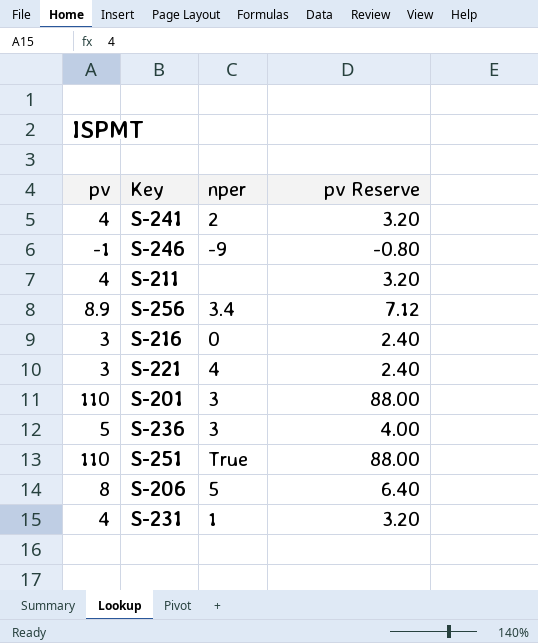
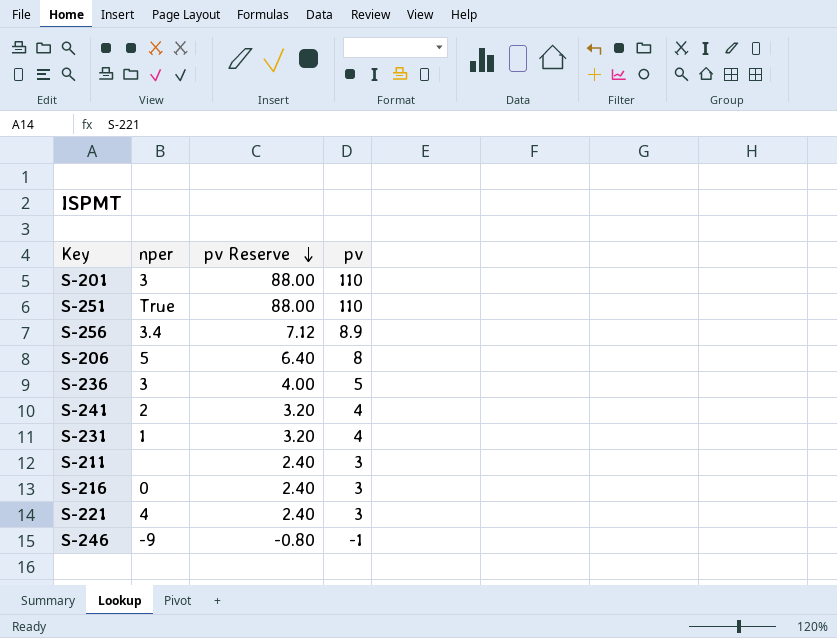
row order: none -> pv Reserve descending
column pv | position: 1 -> 4
S-211 | pv Reserve: 3.20 -> 2.40
S-211 | pv: 4 -> 3

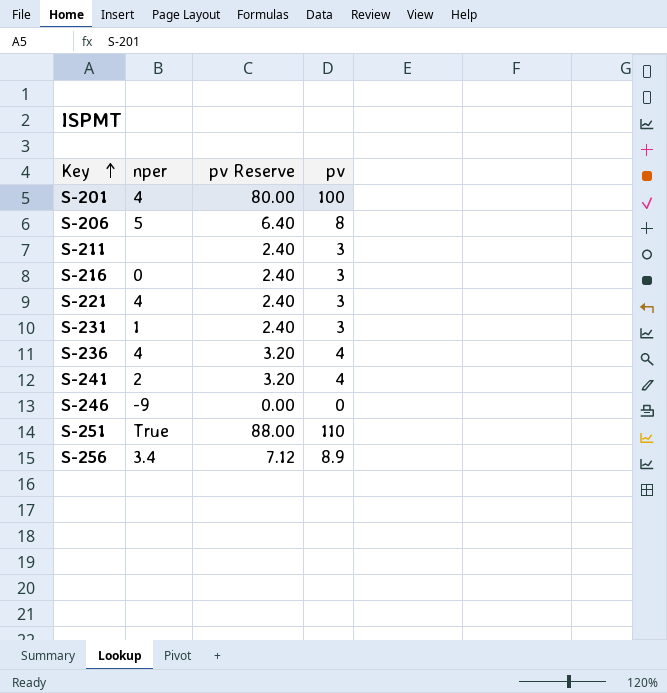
row order: pv Reserve descending -> Key ascending
S-201 | nper: 3 -> 4
S-201 | pv Reserve: 88.00 -> 80.00
S-201 | pv: 110 -> 100
S-231 | pv Reserve: 3.20 -> 2.40
S-231 | pv: 4 -> 3
S-236 | nper: 3 -> 4
S-236 | pv Reserve: 4.00 -> 3.20
S-236 | pv: 5 -> 4
S-246 | pv Reserve: -0.80 -> 0.00
S-246 | pv: -1 -> 0

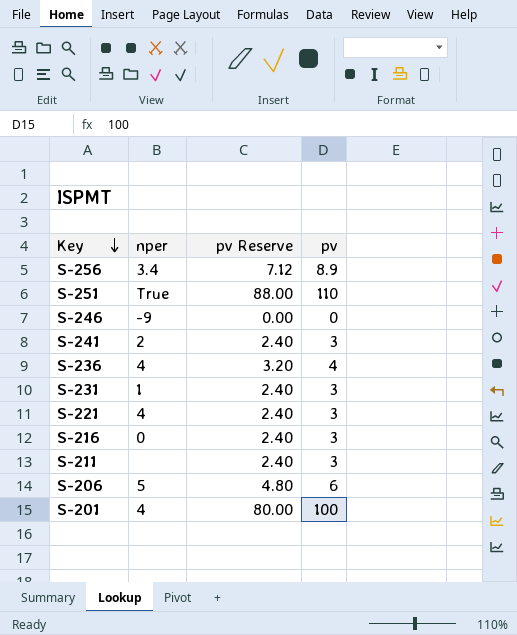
row order: Key ascending -> Key descending
S-241 | pv Reserve: 3.20 -> 2.40
S-241 | pv: 4 -> 3
S-206 | pv Reserve: 6.40 -> 4.80
S-206 | pv: 8 -> 6

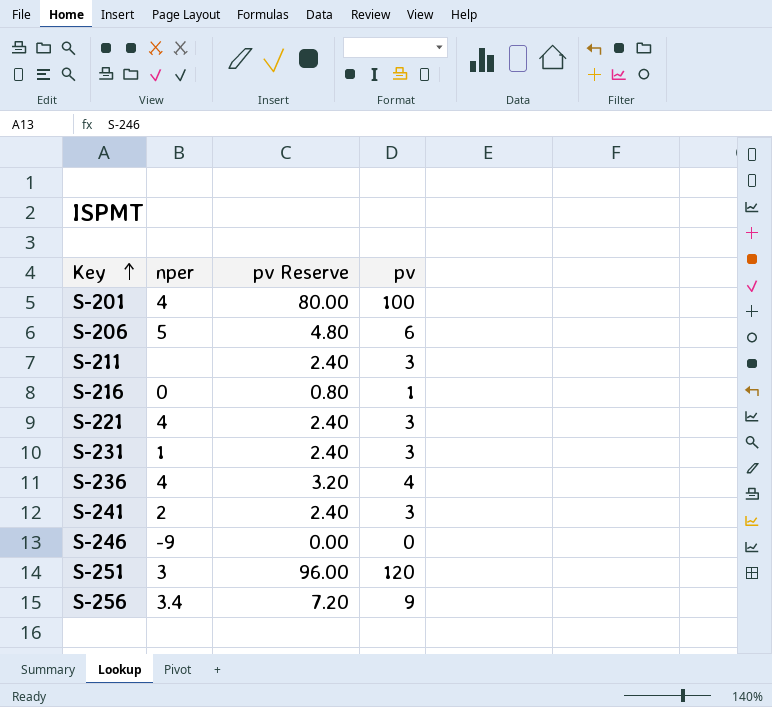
row order: Key descending -> Key ascending
S-216 | pv Reserve: 2.40 -> 0.80
S-216 | pv: 3 -> 1
S-251 | nper: True -> 3
S-251 | pv Reserve: 88.00 -> 96.00
S-251 | pv: 110 -> 120
S-256 | pv Reserve: 7.12 -> 7.20
S-256 | pv: 8.9 -> 9

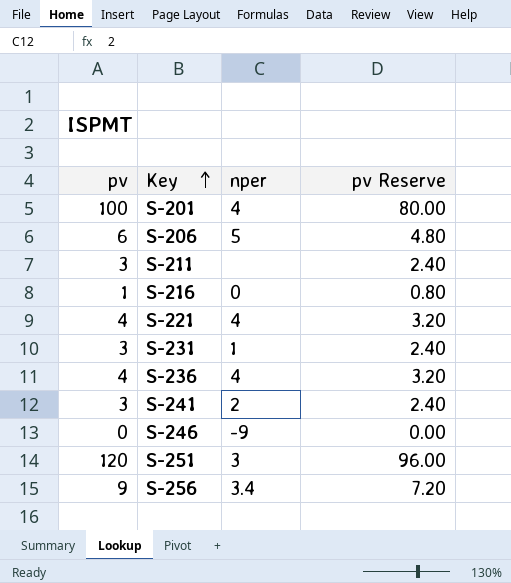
column pv | position: 4 -> 1
S-221 | pv: 3 -> 4
S-221 | pv Reserve: 2.40 -> 3.20

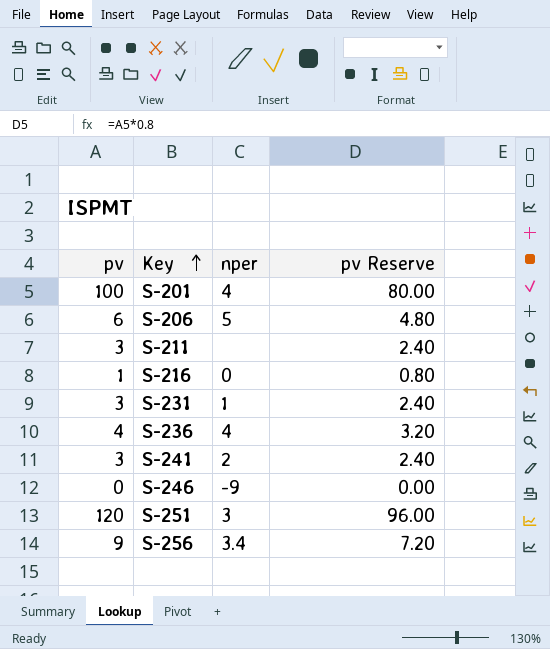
row S-221: 4 | 4 | 3.20 -> none

